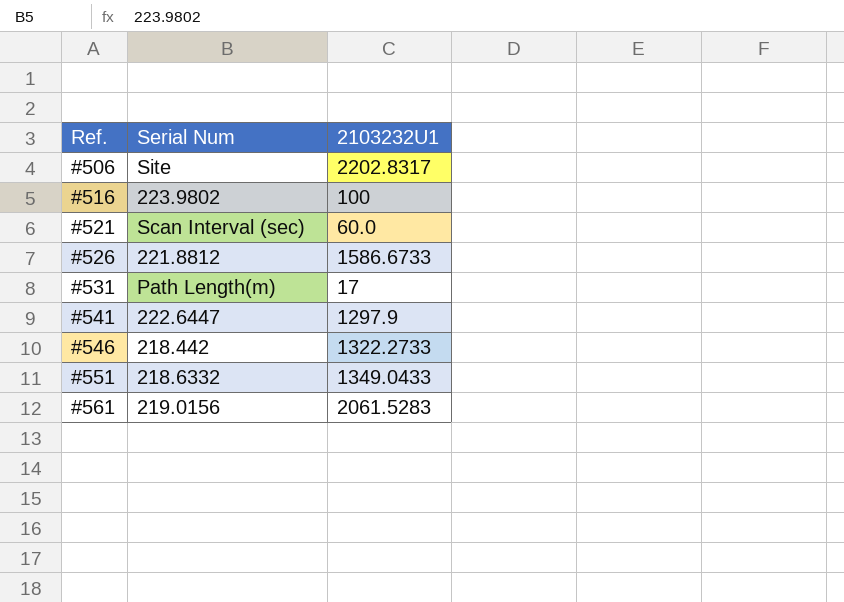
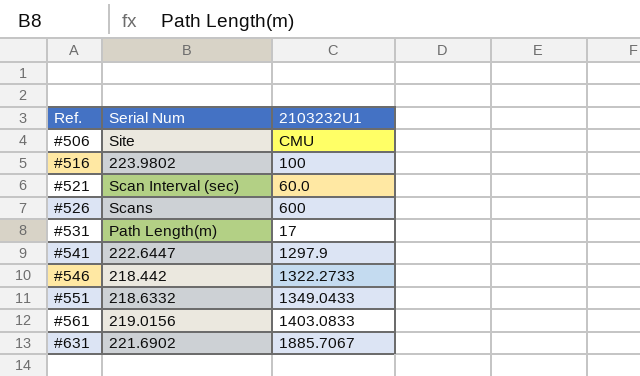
#506 | 2103232U1: 2202.8317 -> CMU
#526 | Serial Num: 221.8812 -> Scans
#526 | 2103232U1: 1586.6733 -> 600
#561 | 2103232U1: 2061.5283 -> 1403.0833
row #631: none -> 221.6902 | 1885.7067

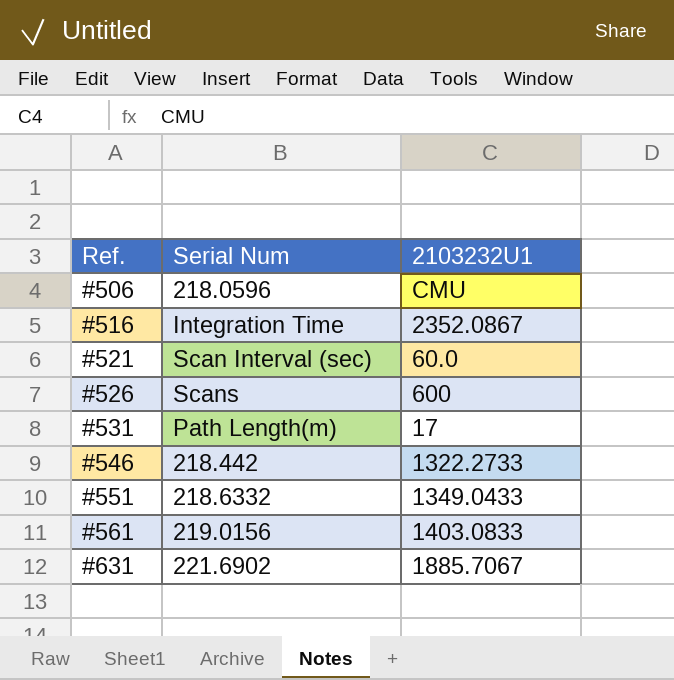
row #541: 222.6447 | 1297.9 -> none
#506 | Serial Num: Site -> 218.0596
#516 | Serial Num: 223.9802 -> Integration Time
#516 | 2103232U1: 100 -> 2352.0867

